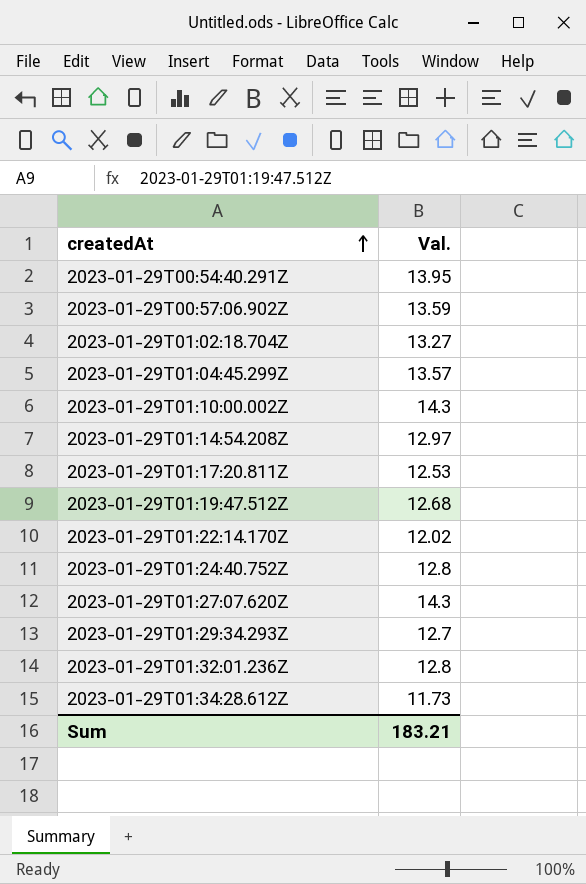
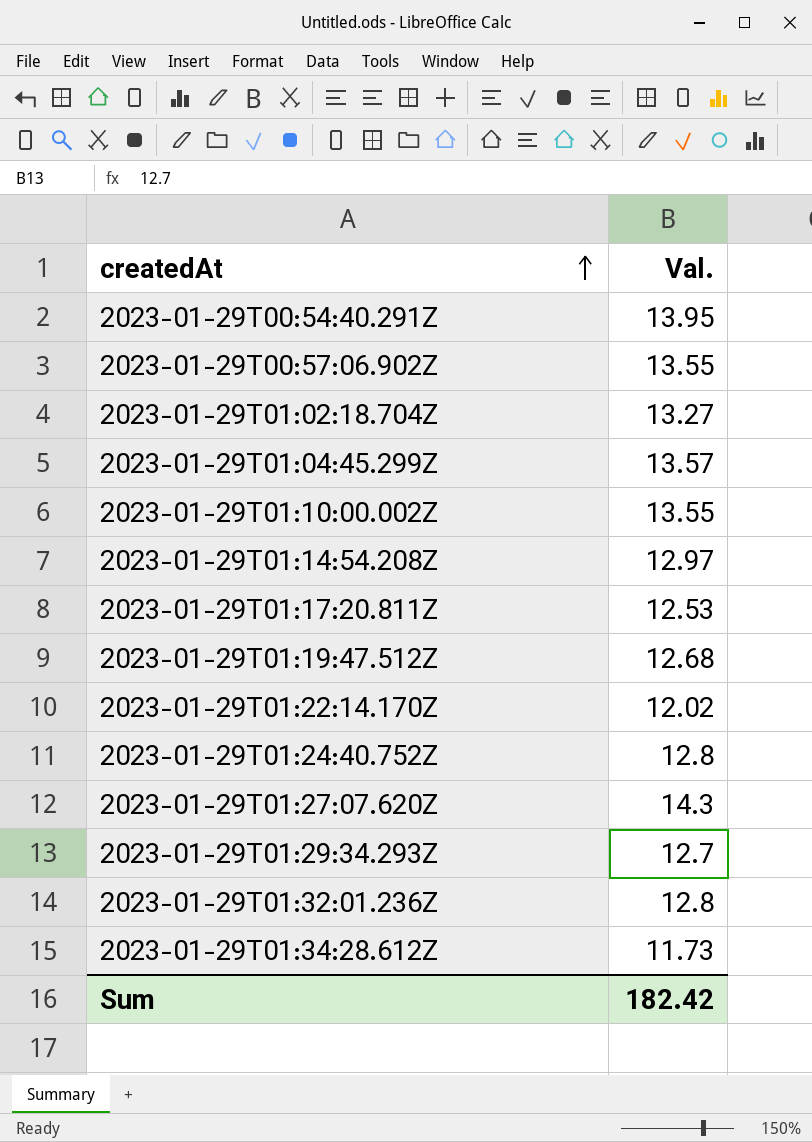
2023-01-29T00:57:06.902Z | Val.: 13.59 -> 13.55
2023-01-29T01:10:00.002Z | Val.: 14.3 -> 13.55
Sum | Val.: 183.21 -> 182.42

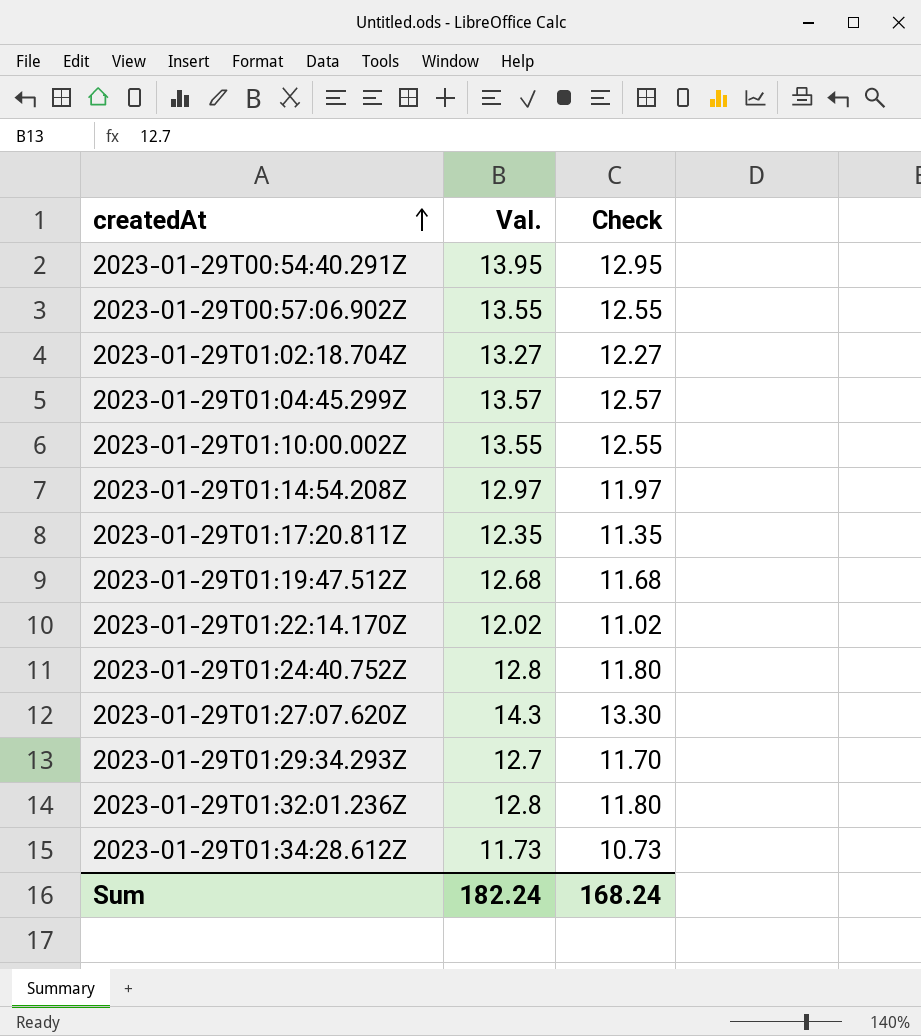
column Check | formula: none -> [Val.] - 1
2023-01-29T01:17:20.811Z | Val.: 12.53 -> 12.35
Sum | Val.: 182.42 -> 182.24

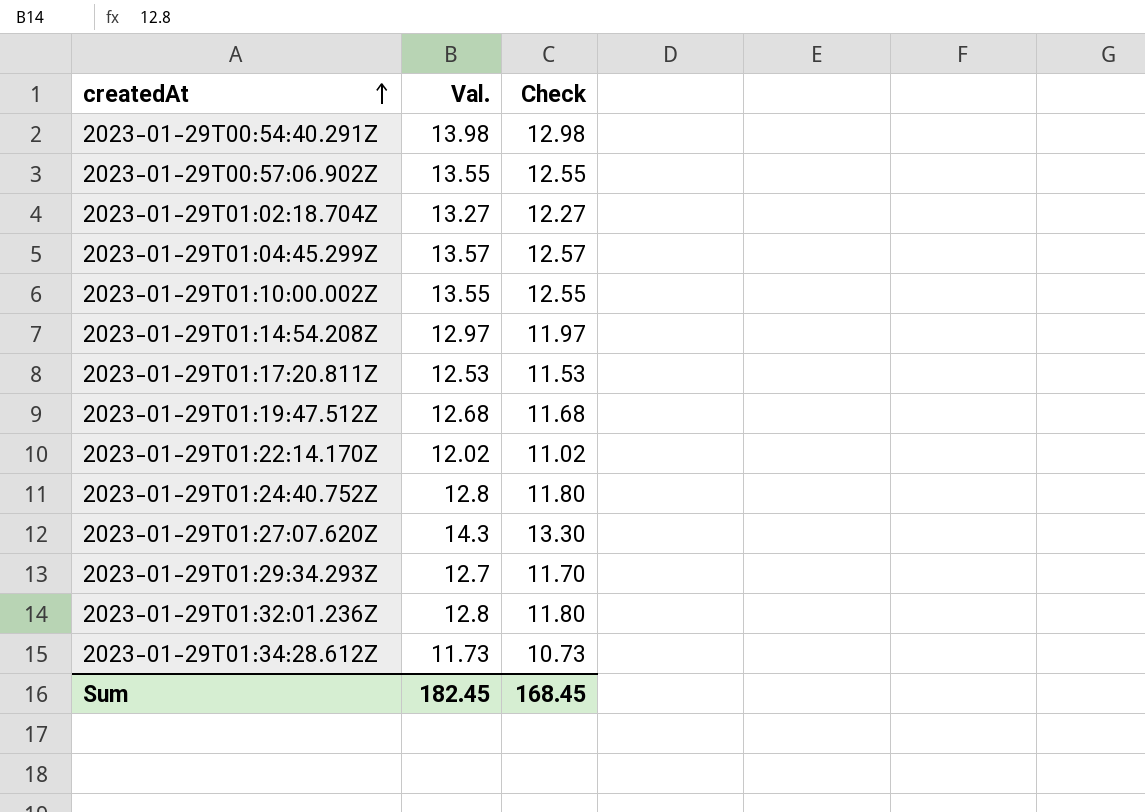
2023-01-29T00:54:40.291Z | Val.: 13.95 -> 13.98
2023-01-29T00:54:40.291Z | Check: 12.95 -> 12.98
2023-01-29T01:17:20.811Z | Val.: 12.35 -> 12.53
2023-01-29T01:17:20.811Z | Check: 11.35 -> 11.53
Sum | Val.: 182.24 -> 182.45
Sum | Check: 168.24 -> 168.45

